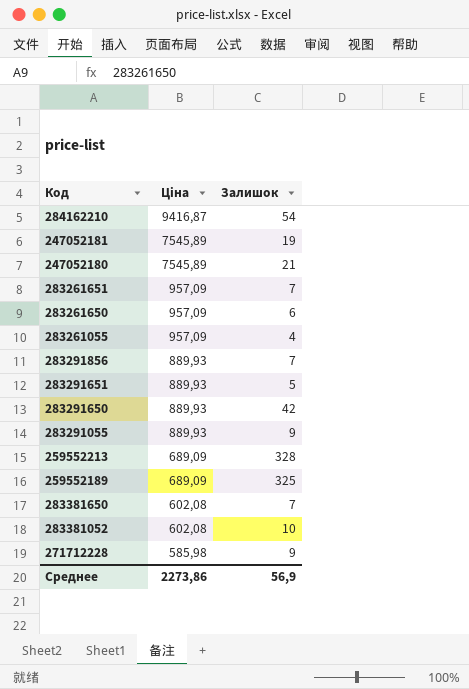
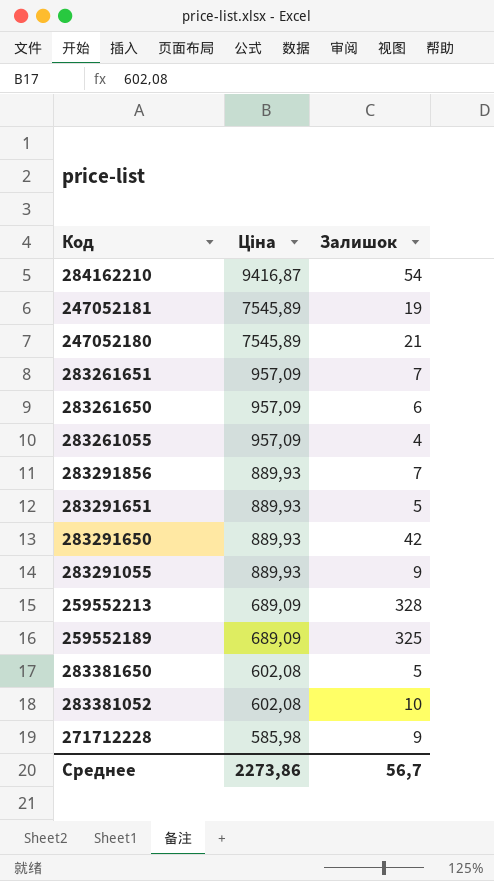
283381650 | Залишок: 7 -> 5
Среднее | Залишок: 56,9 -> 56,7

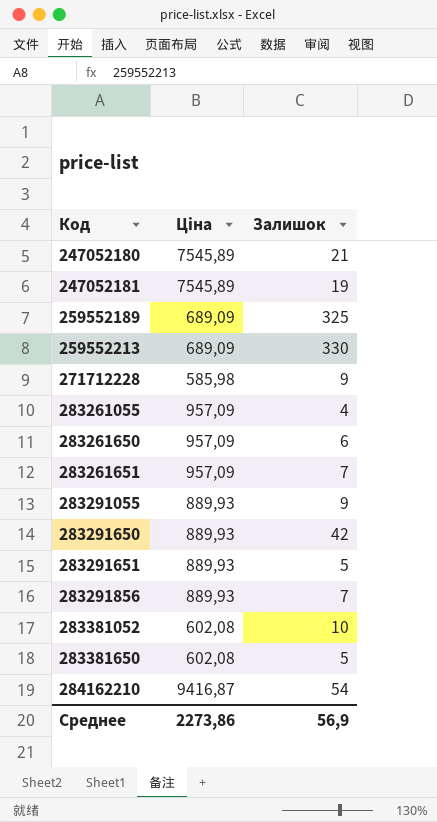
row order: Ціна descending -> Код ascending
259552213 | Залишок: 328 -> 330
Среднее | Залишок: 56,7 -> 56,9

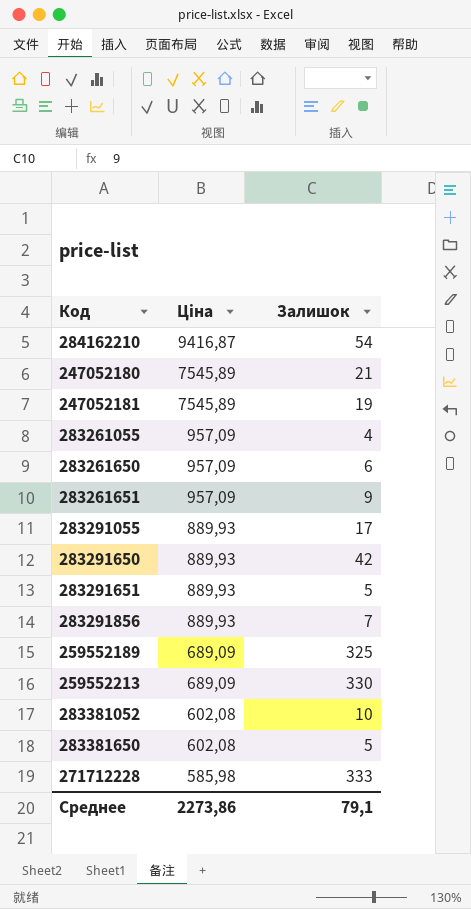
row order: Код ascending -> Ціна descending
283261651 | Залишок: 7 -> 9
283291055 | Залишок: 9 -> 17
271712228 | Залишок: 9 -> 333
Среднее | Залишок: 56,9 -> 79,1

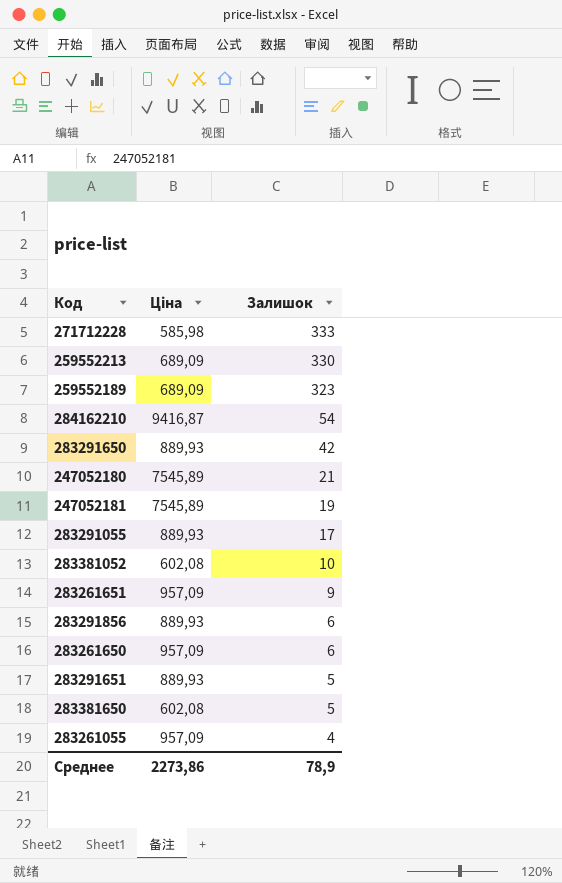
row order: Ціна descending -> Залишок descending
259552189 | Залишок: 325 -> 323
283291856 | Залишок: 7 -> 6
Среднее | Залишок: 79,1 -> 78,9

